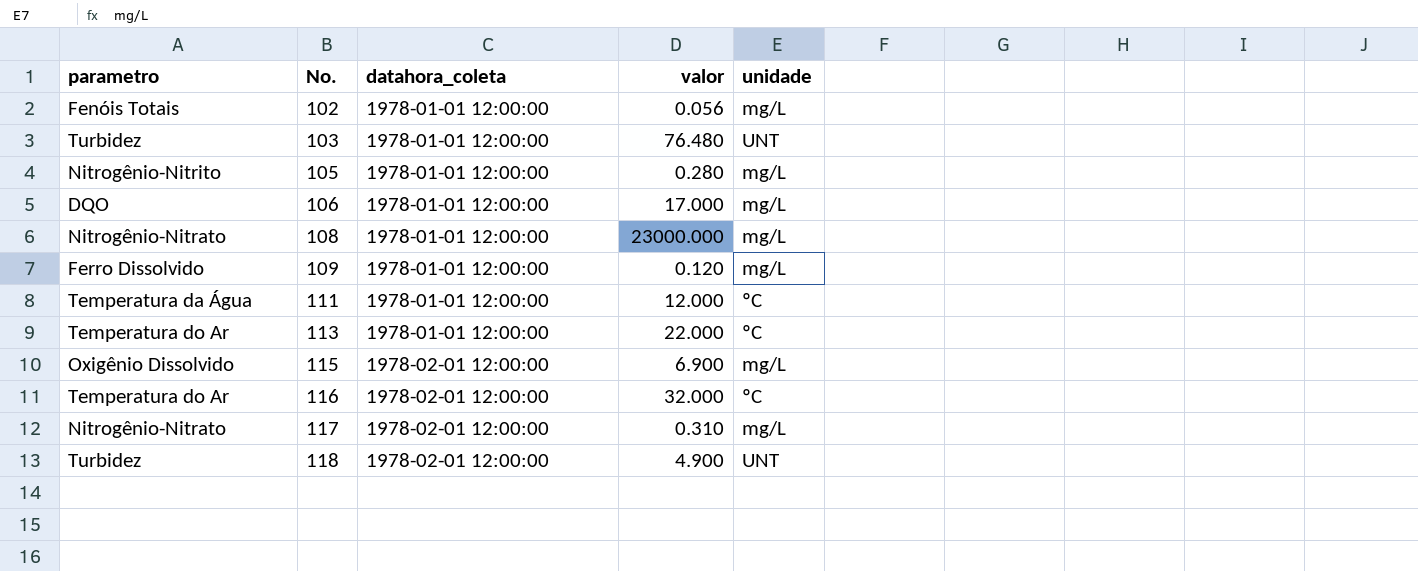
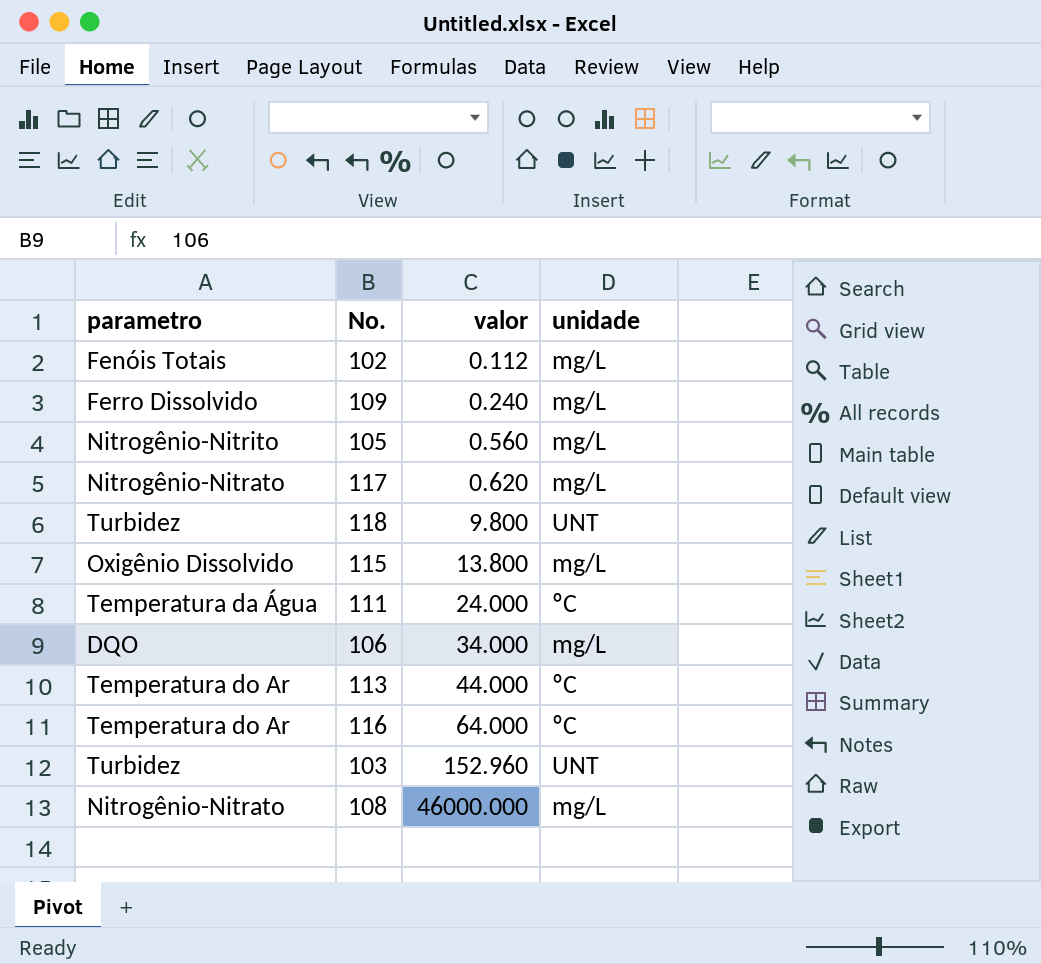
row order: No. ascending -> valor ascending
column datahora_coleta | position: 3 -> none
102 | valor: 0.056 -> 0.112
109 | valor: 0.120 -> 0.240
105 | valor: 0.280 -> 0.560
117 | valor: 0.310 -> 0.620
118 | valor: 4.900 -> 9.800
115 | valor: 6.900 -> 13.800
111 | valor: 12.000 -> 24.000
106 | valor: 17.000 -> 34.000
113 | valor: 22.000 -> 44.000
116 | valor: 32.000 -> 64.000
103 | valor: 76.480 -> 152.960
108 | valor: 23000.000 -> 46000.000

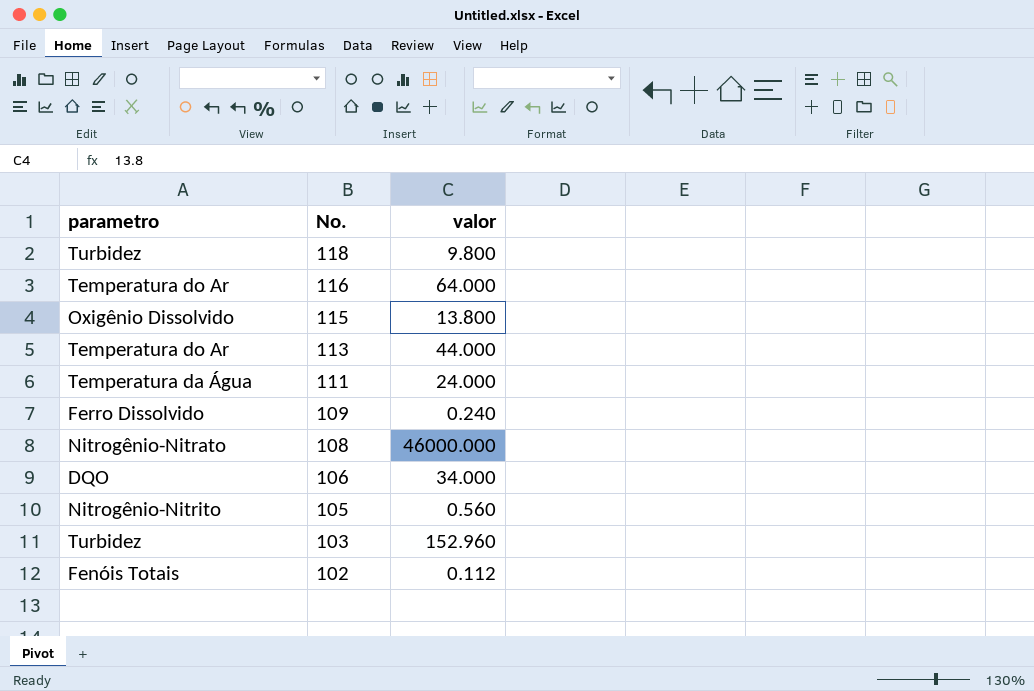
row order: valor ascending -> No. descending
column unidade | position: 4 -> none
row 117: Nitrogênio-Nitrato | 0.620 | mg/L -> none

